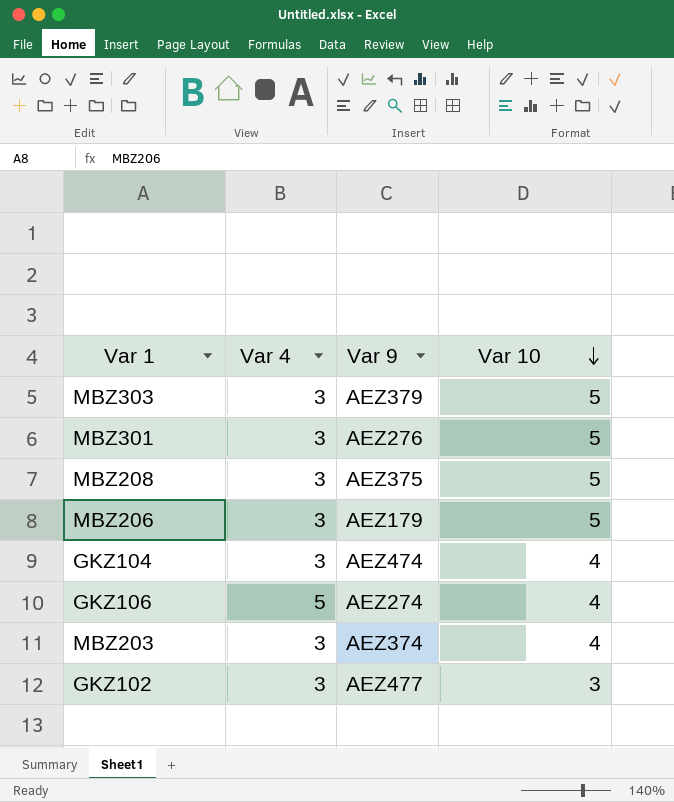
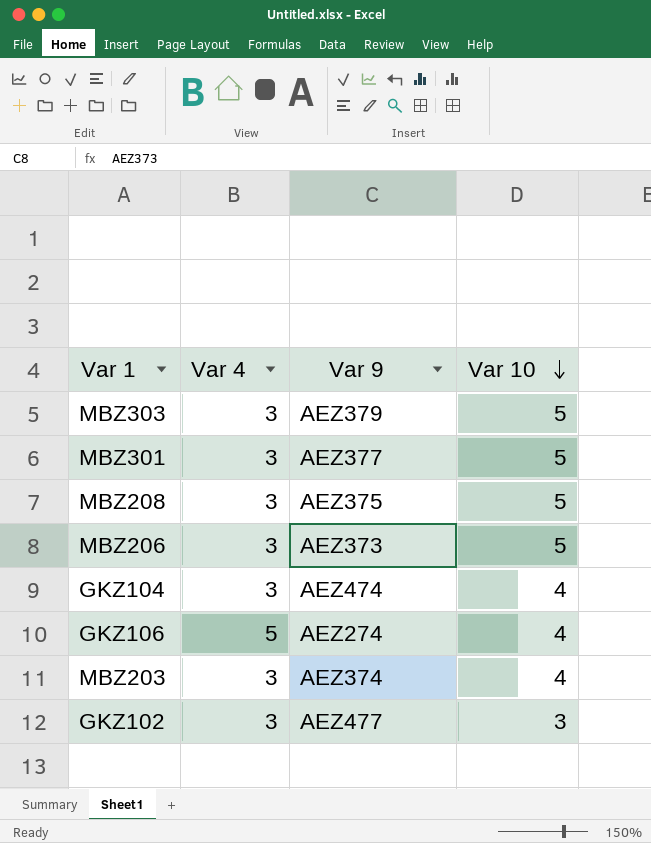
MBZ301 | Var 9: AEZ276 -> AEZ377
MBZ206 | Var 9: AEZ179 -> AEZ373

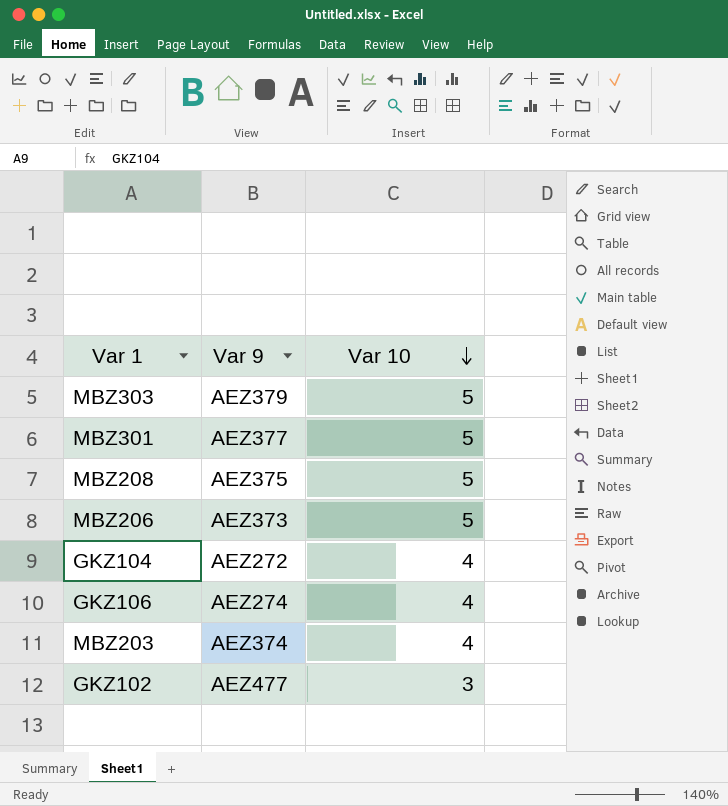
column Var 4 | position: 2 -> none
GKZ104 | Var 9: AEZ474 -> AEZ272

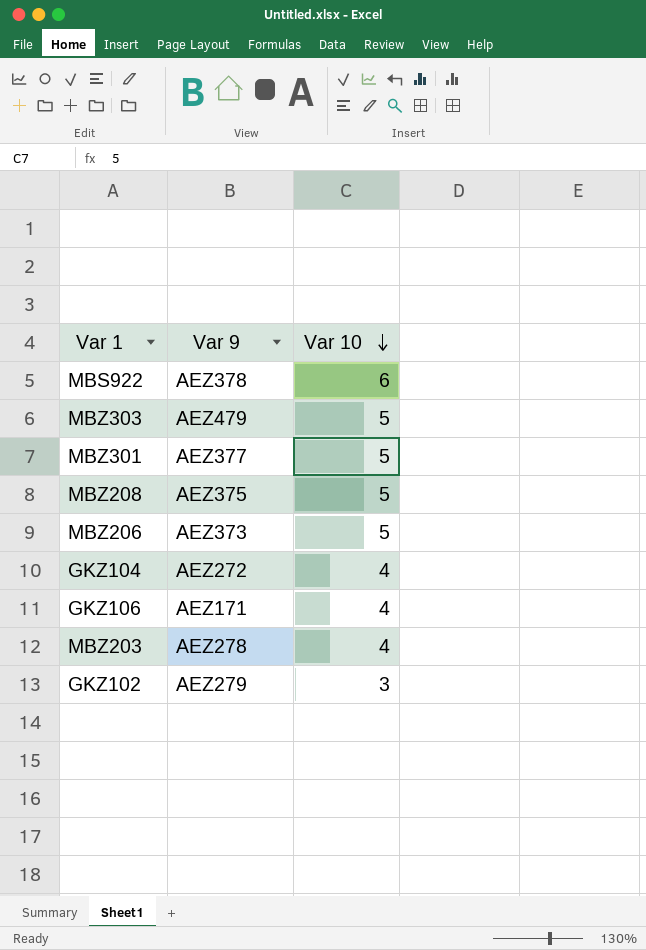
row MBS922: none -> AEZ378 | 6
MBZ303 | Var 9: AEZ379 -> AEZ479
GKZ106 | Var 9: AEZ274 -> AEZ171
MBZ203 | Var 9: AEZ374 -> AEZ278
GKZ102 | Var 9: AEZ477 -> AEZ279

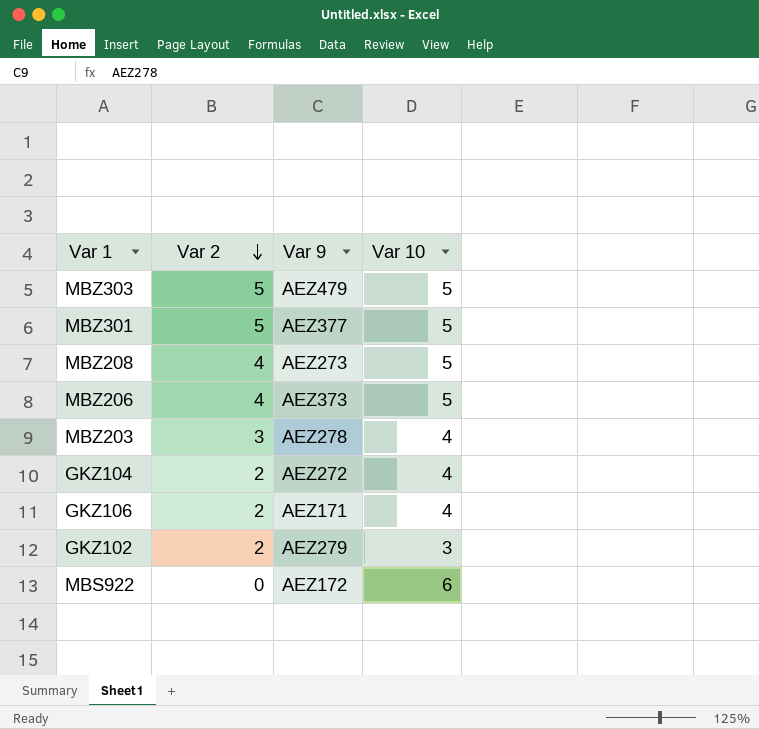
row order: Var 10 descending -> Var 2 descending
column Var 2 | position: none -> 2
MBZ208 | Var 9: AEZ375 -> AEZ273
MBS922 | Var 9: AEZ378 -> AEZ172

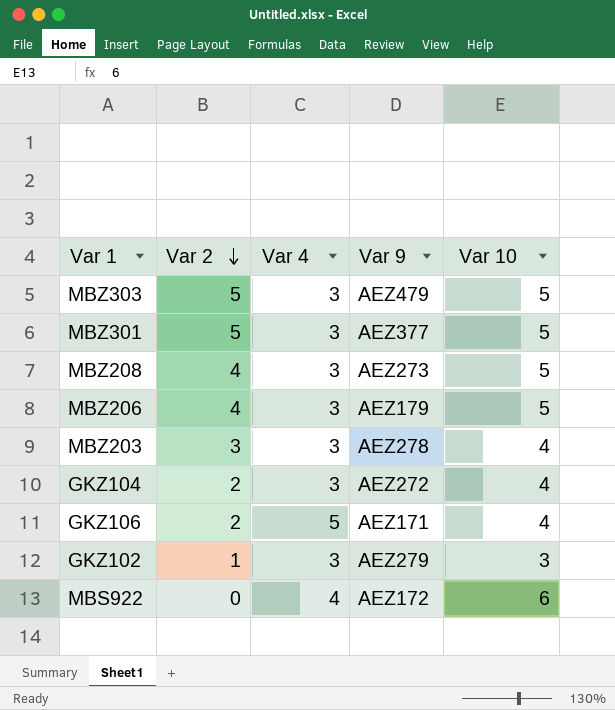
column Var 4 | position: none -> 3
MBZ206 | Var 9: AEZ373 -> AEZ179
GKZ102 | Var 2: 2 -> 1

